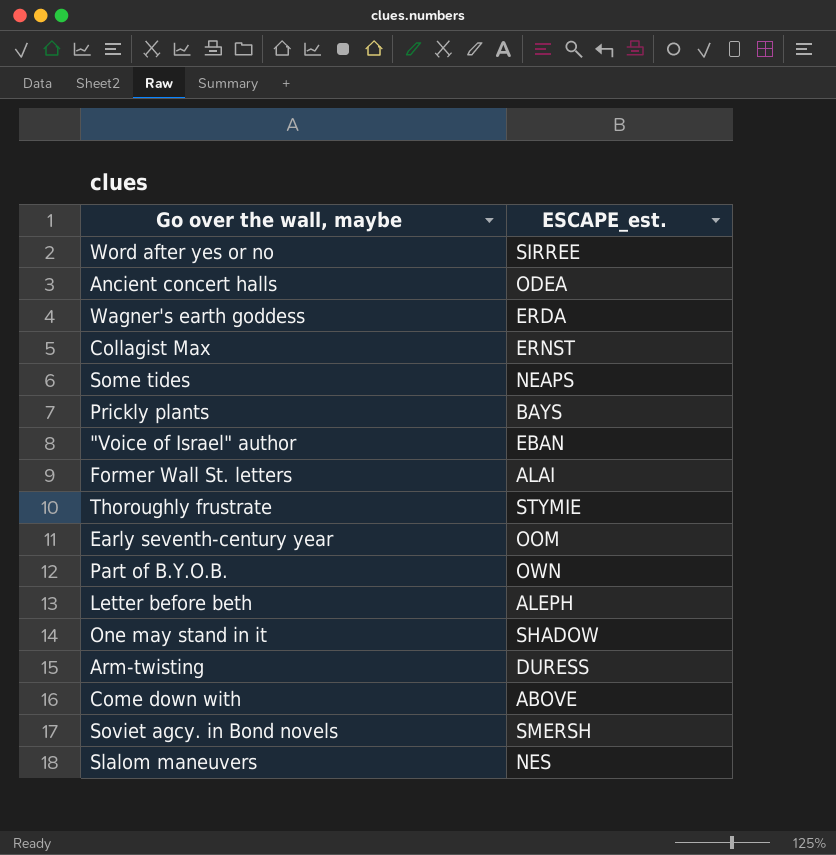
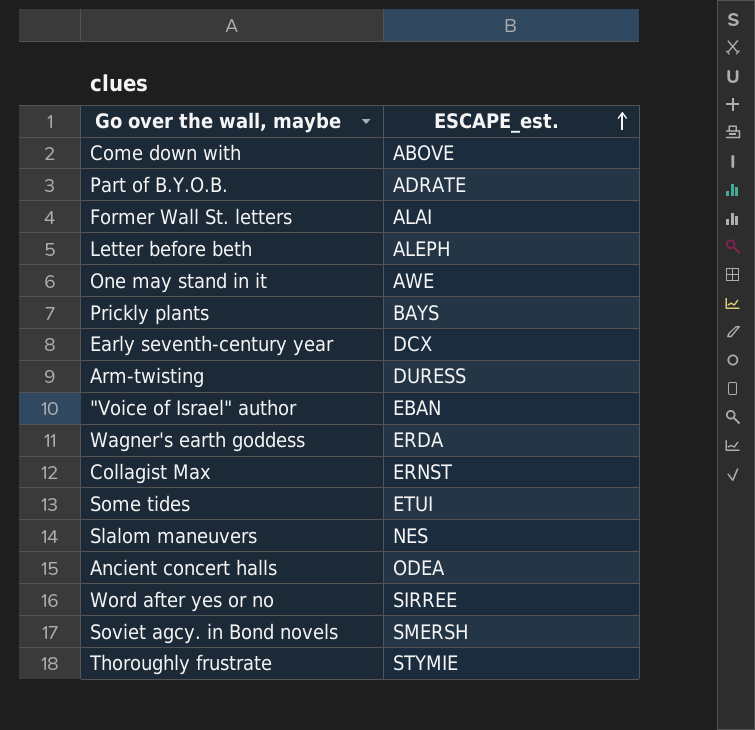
row order: none -> ESCAPE_est. ascending
Part of B.Y.O.B. | ESCAPE_est.: OWN -> ADRATE
One may stand in it | ESCAPE_est.: SHADOW -> AWE
Early seventh-century year | ESCAPE_est.: OOM -> DCX
Some tides | ESCAPE_est.: NEAPS -> ETUI

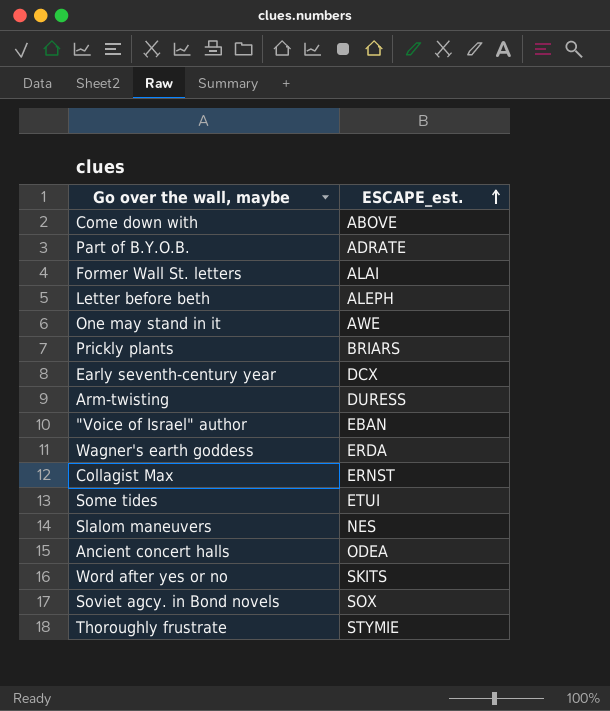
Prickly plants | ESCAPE_est.: BAYS -> BRIARS
Word after yes or no | ESCAPE_est.: SIRREE -> SKITS
Soviet agcy. in Bond novels | ESCAPE_est.: SMERSH -> SOX

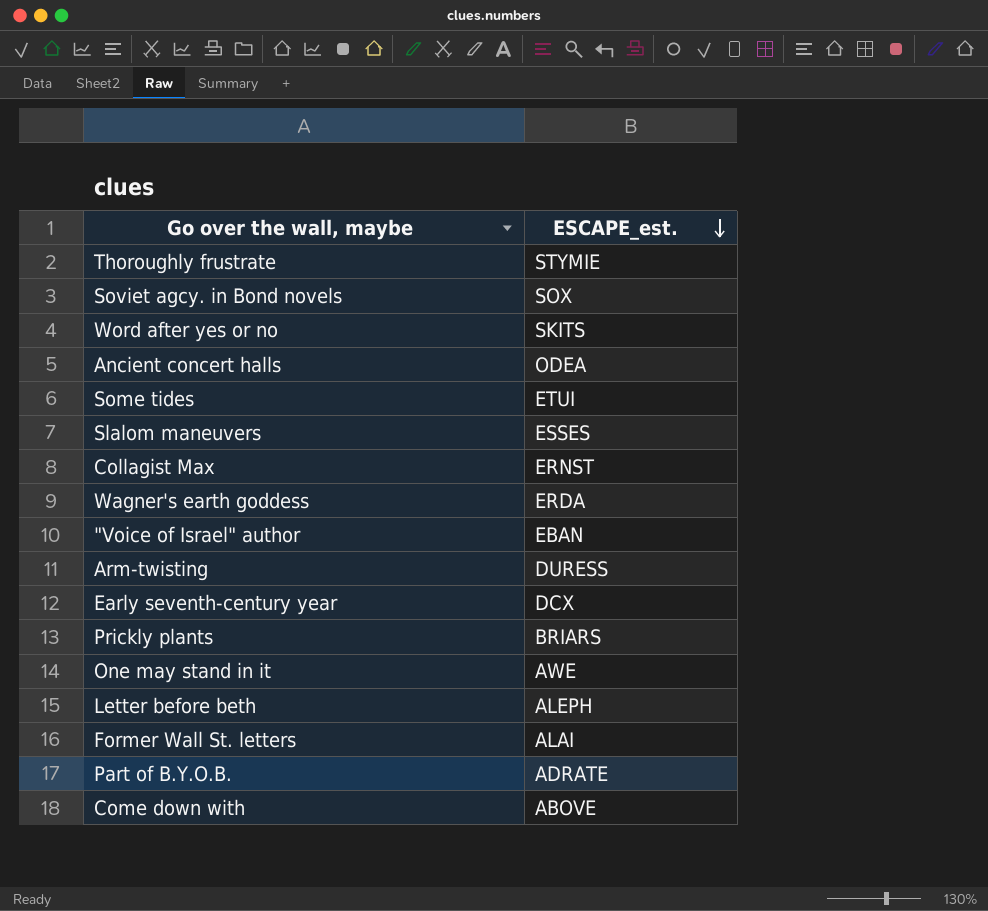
row order: ESCAPE_est. ascending -> ESCAPE_est. descending
Slalom maneuvers | ESCAPE_est.: NES -> ESSES

